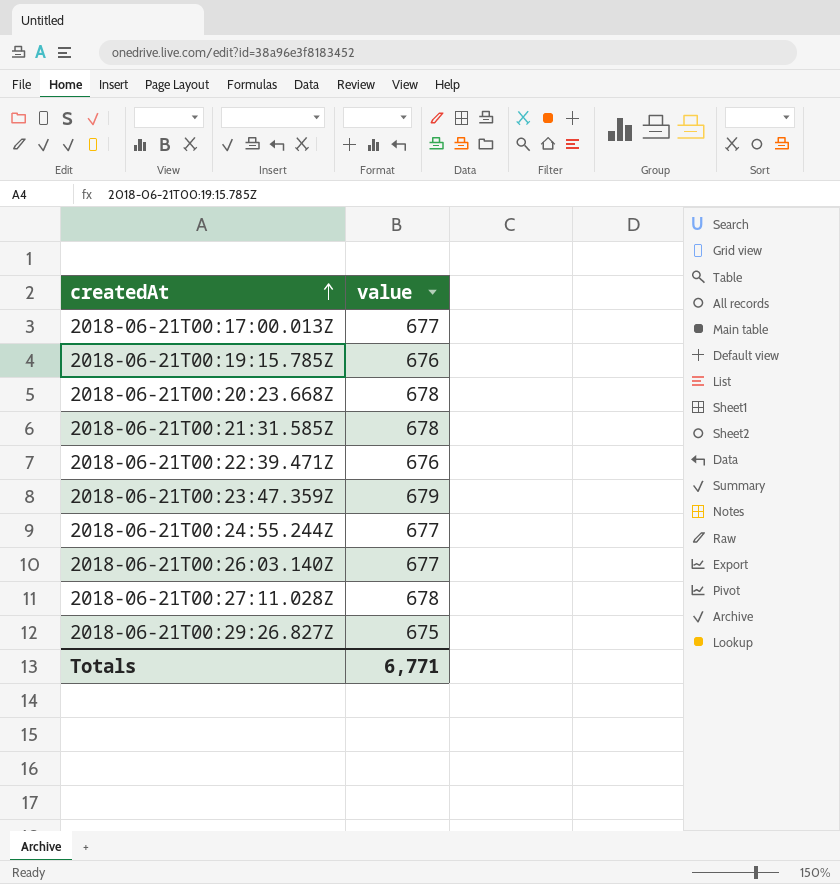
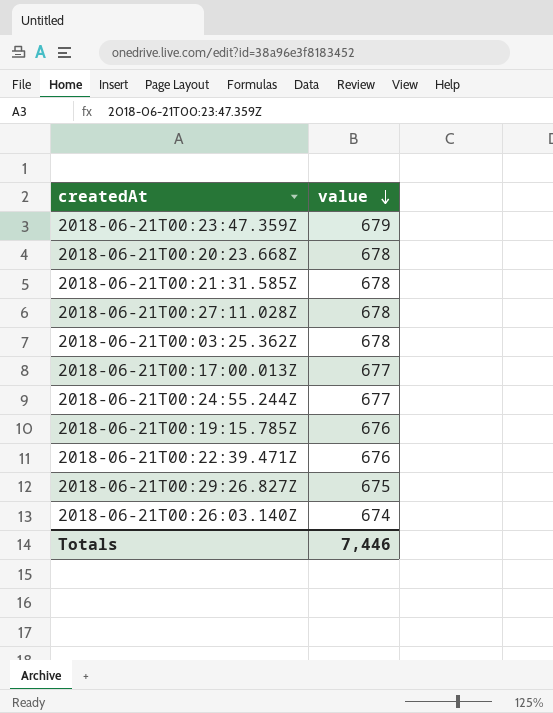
row order: createdAt ascending -> value descending
row 2018-06-21T00:03:25.362Z: none -> 678
2018-06-21T00:26:03.140Z | value: 677 -> 674
Totals | value: 6,771 -> 7,446

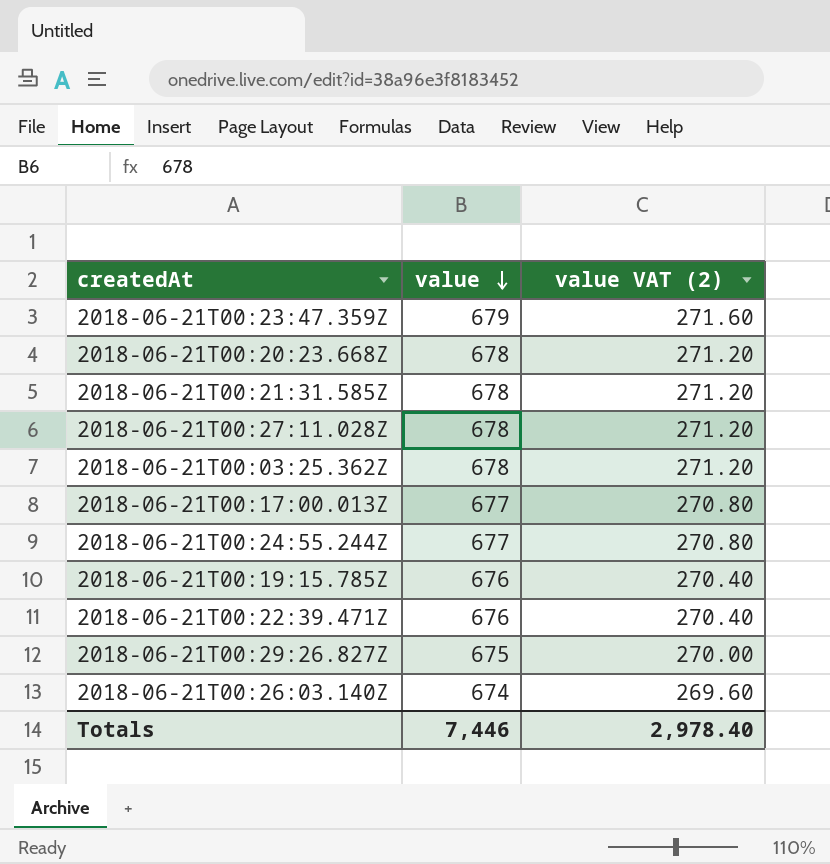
column value VAT (2) | formula: none -> [value] * 0.4

